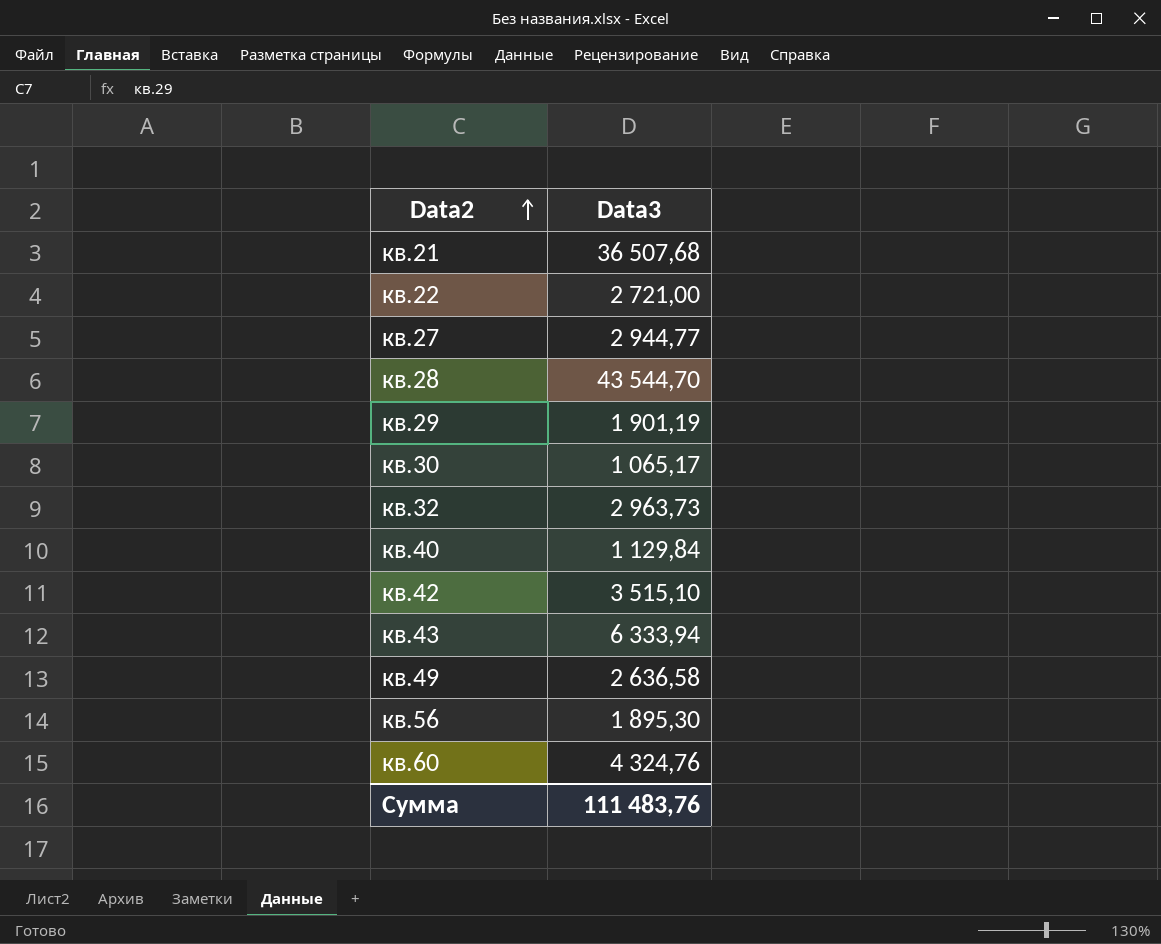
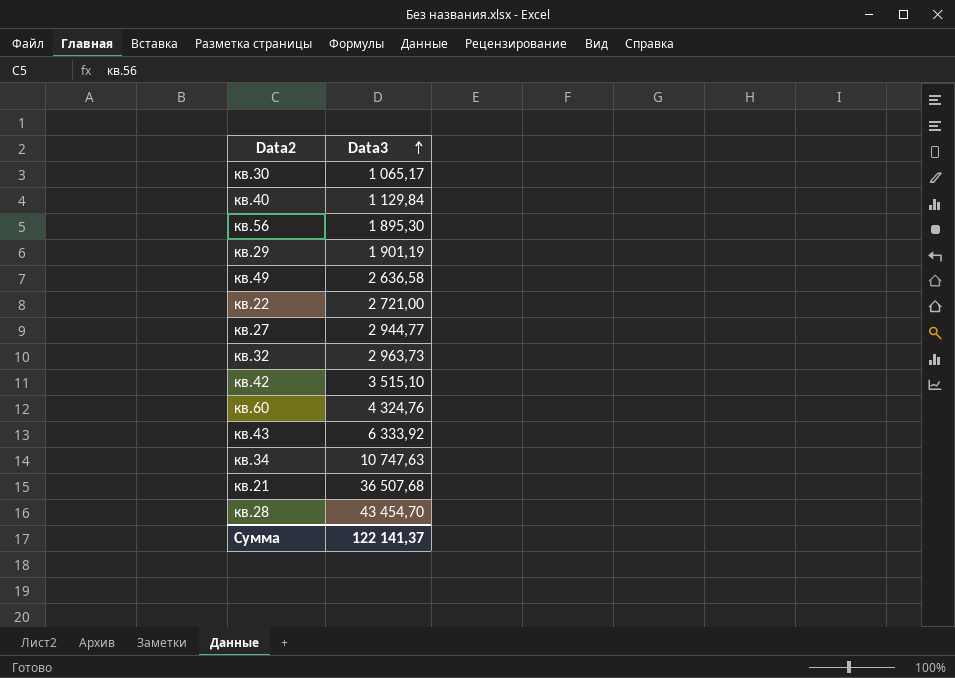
row order: Data2 ascending -> Data3 ascending
кв.43 | Data3: 6 333,94 -> 6 333,92
row кв.34: none -> 10 747,63
кв.28 | Data3: 43 544,70 -> 43 454,70
Сумма | Data3: 111 483,76 -> 122 141,37

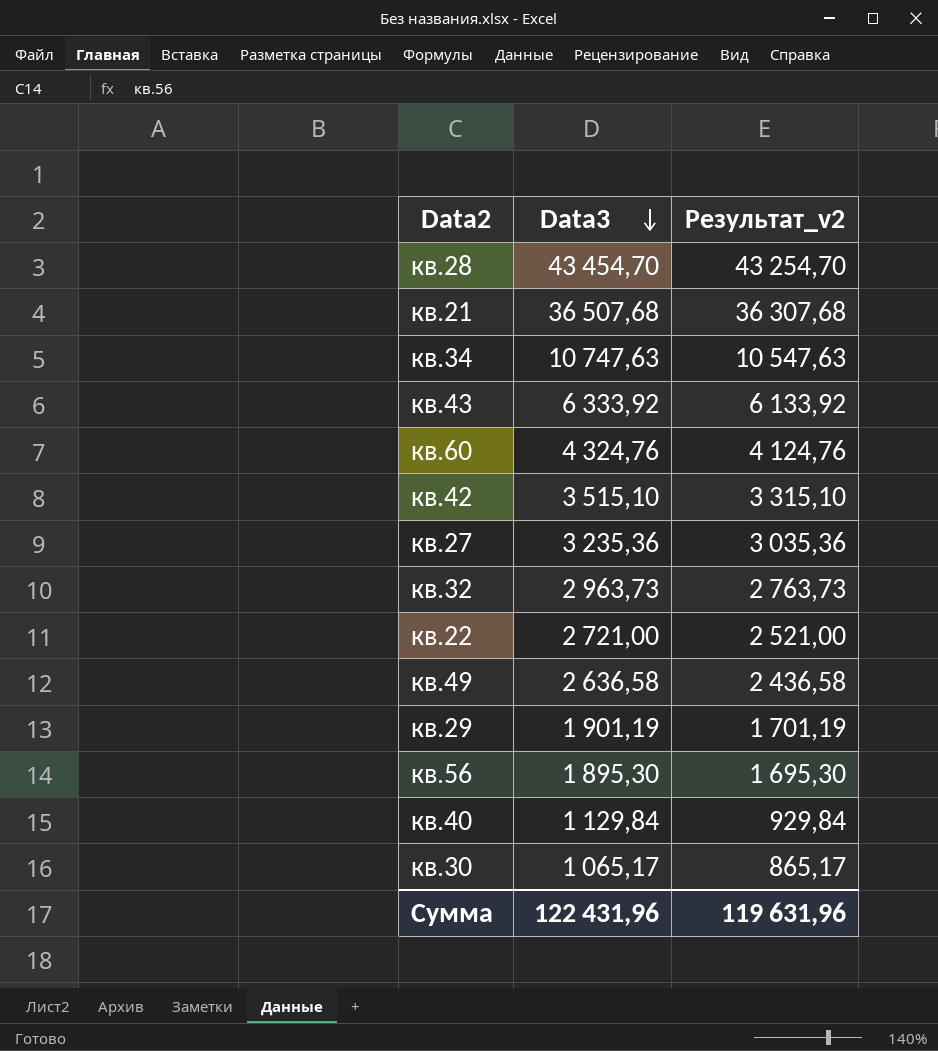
row order: Data3 ascending -> Data3 descending
column Результат_v2 | formula: none -> [Data3] - 200
кв.27 | Data3: 2 944,77 -> 3 235,36
Сумма | Data3: 122 141,37 -> 122 431,96

